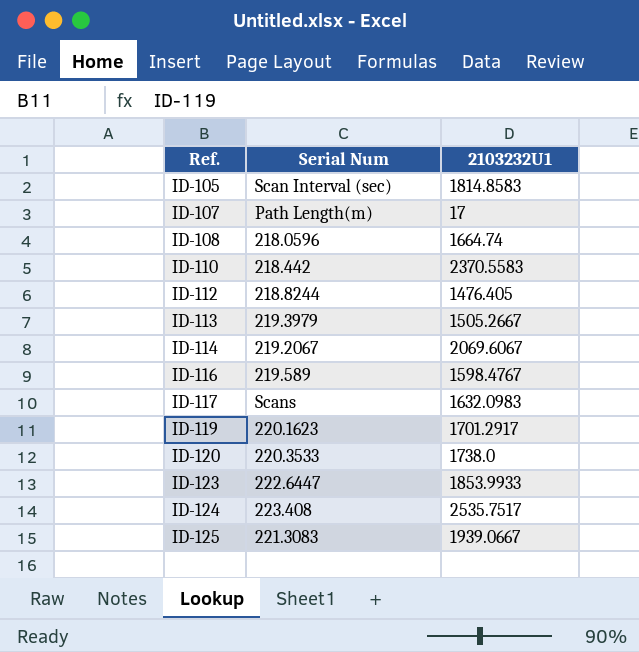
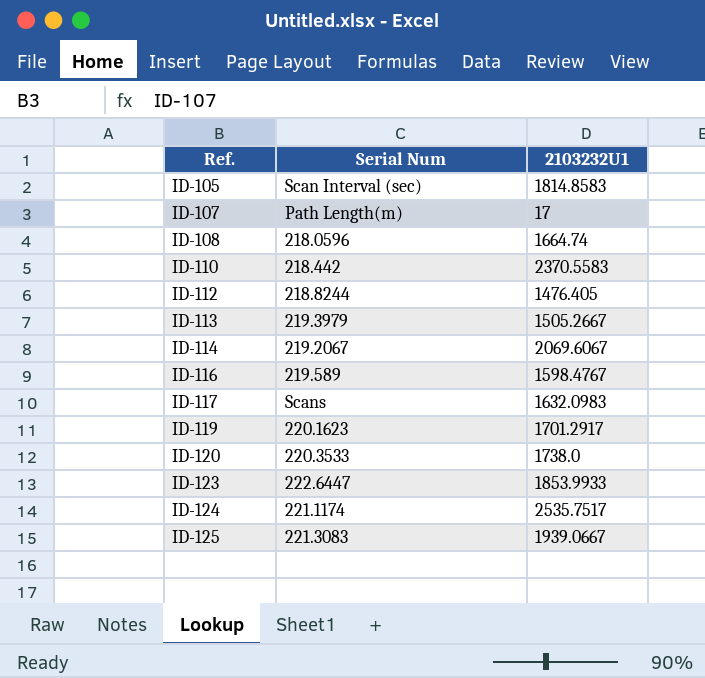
ID-124 | Serial Num: 223.408 -> 221.1174

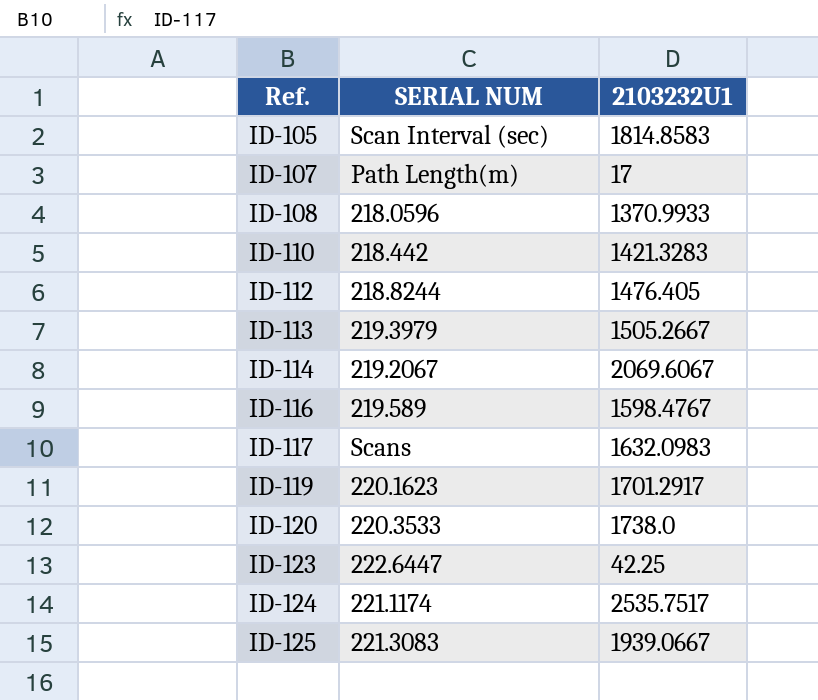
column name: Serial Num -> SERIAL NUM
ID-108 | 2103232U1: 1664.74 -> 1370.9933
ID-110 | 2103232U1: 2370.5583 -> 1421.3283
ID-123 | 2103232U1: 1853.9933 -> 42.25

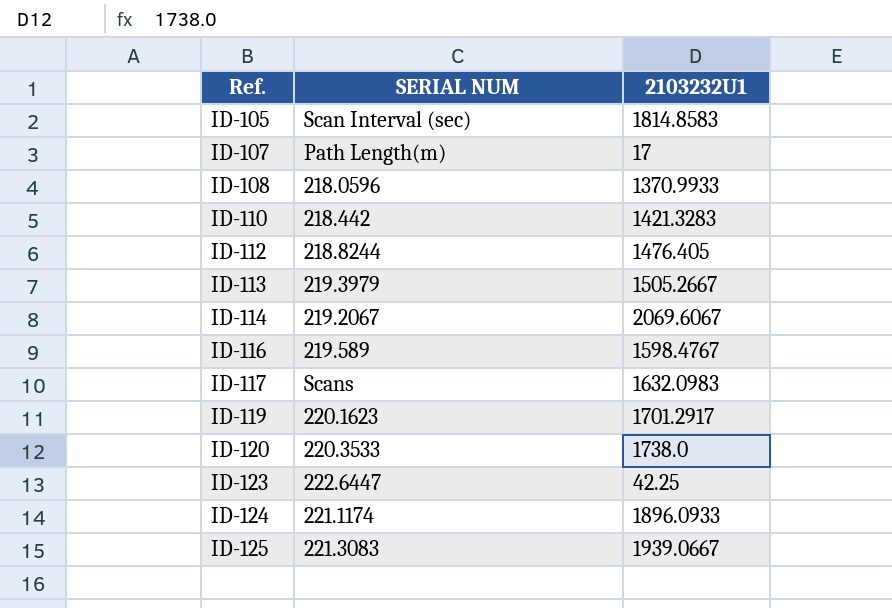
ID-124 | 2103232U1: 2535.7517 -> 1896.0933

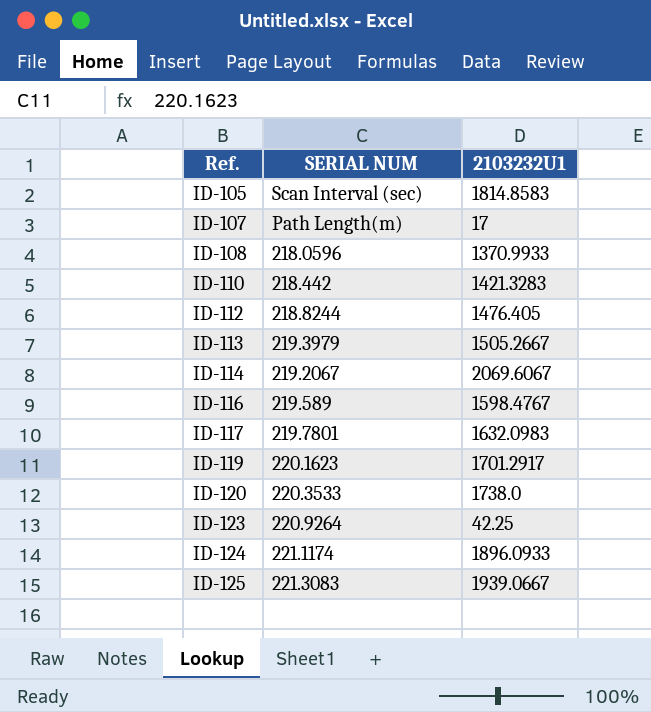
ID-117 | SERIAL NUM: Scans -> 219.7801
ID-123 | SERIAL NUM: 222.6447 -> 220.9264

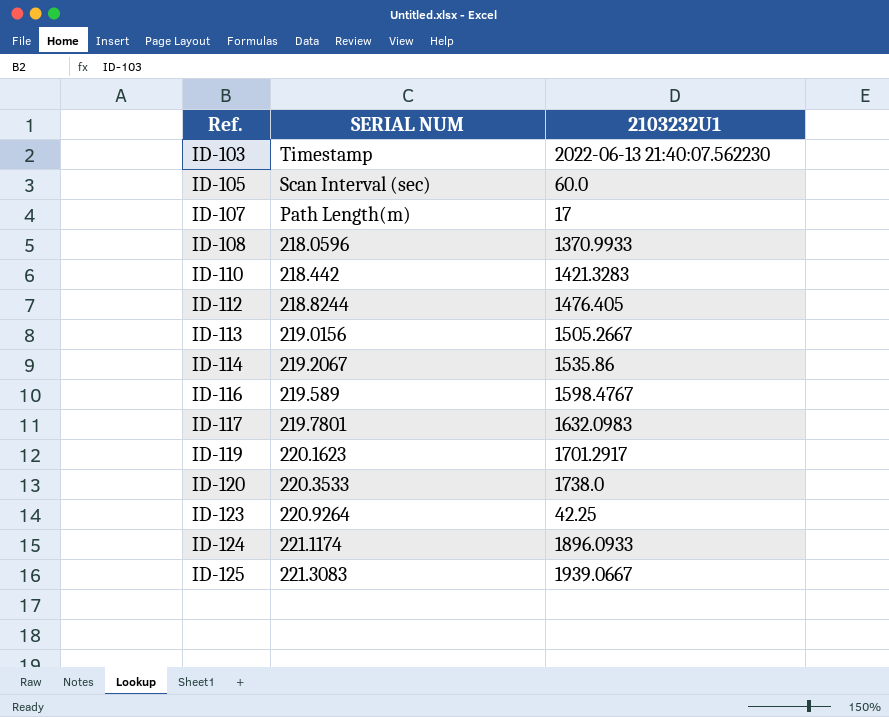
row ID-103: none -> Timestamp | 2022-06-13 21:40:07.562230
ID-105 | 2103232U1: 1814.8583 -> 60.0
ID-113 | SERIAL NUM: 219.3979 -> 219.0156
ID-114 | 2103232U1: 2069.6067 -> 1535.86

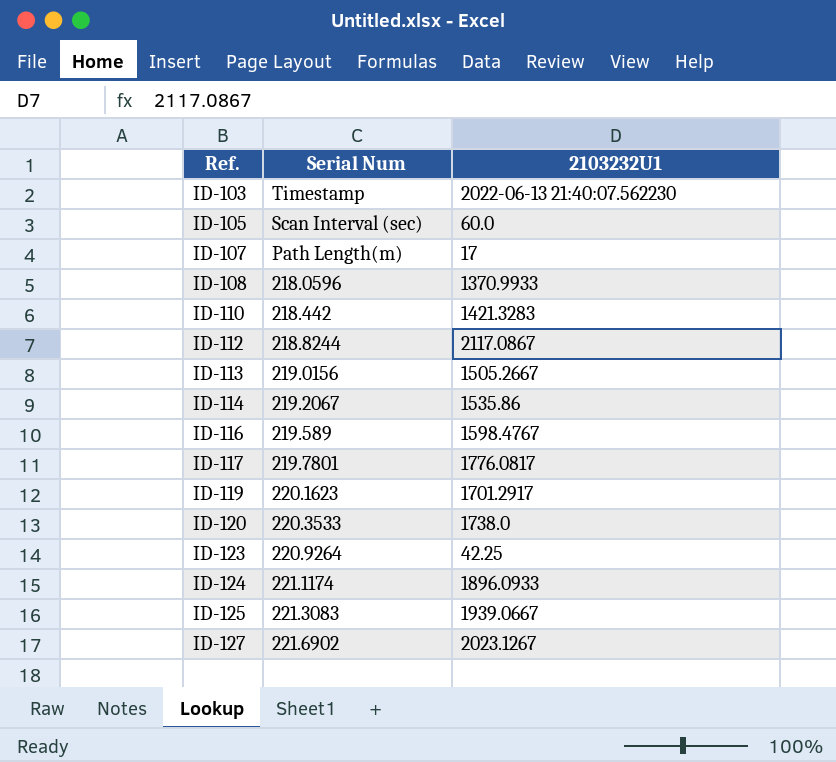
column name: SERIAL NUM -> Serial Num
ID-112 | 2103232U1: 1476.405 -> 2117.0867
ID-117 | 2103232U1: 1632.0983 -> 1776.0817
row ID-127: none -> 221.6902 | 2023.1267

